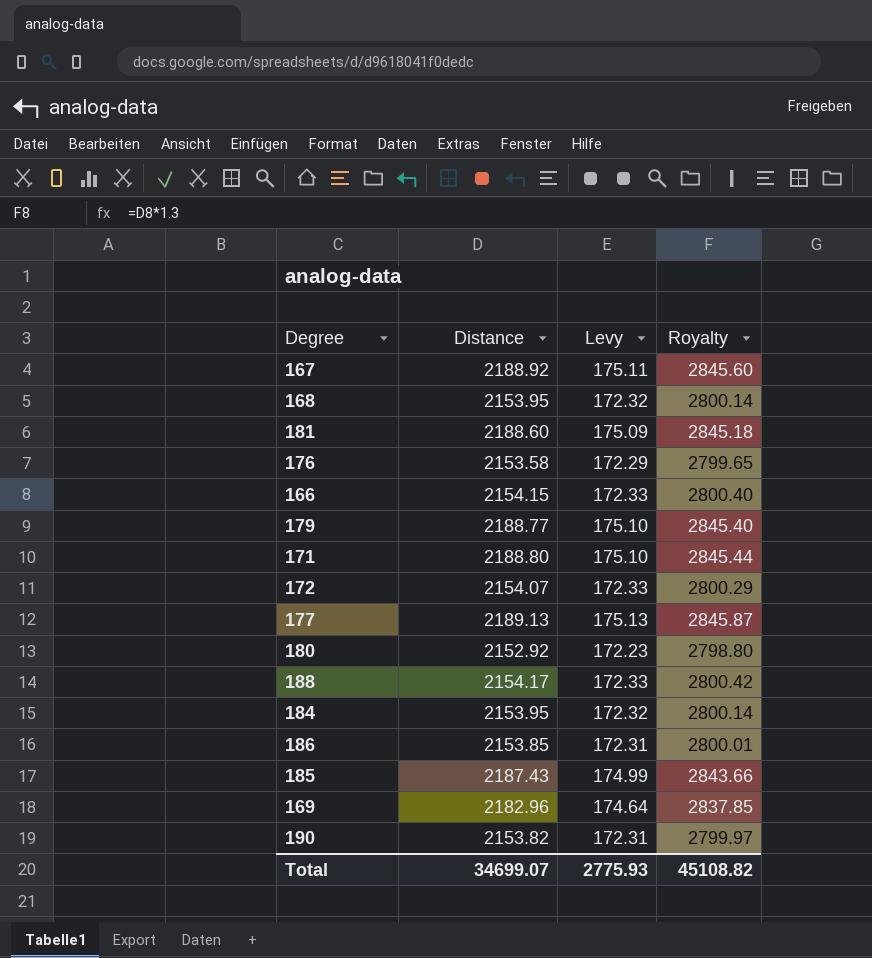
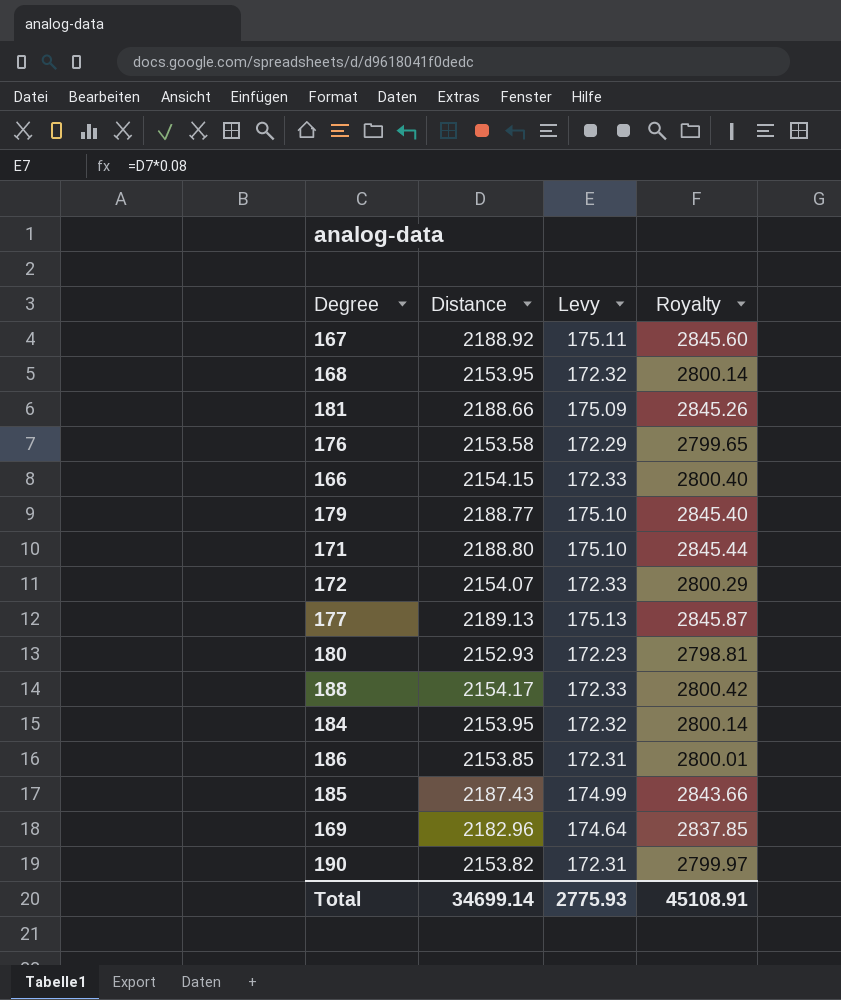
181 | Distance: 2188.60 -> 2188.66
181 | Royalty: 2845.18 -> 2845.26
180 | Distance: 2152.92 -> 2152.93
180 | Royalty: 2798.80 -> 2798.81
Total | Distance: 34699.07 -> 34699.14
Total | Royalty: 45108.82 -> 45108.91

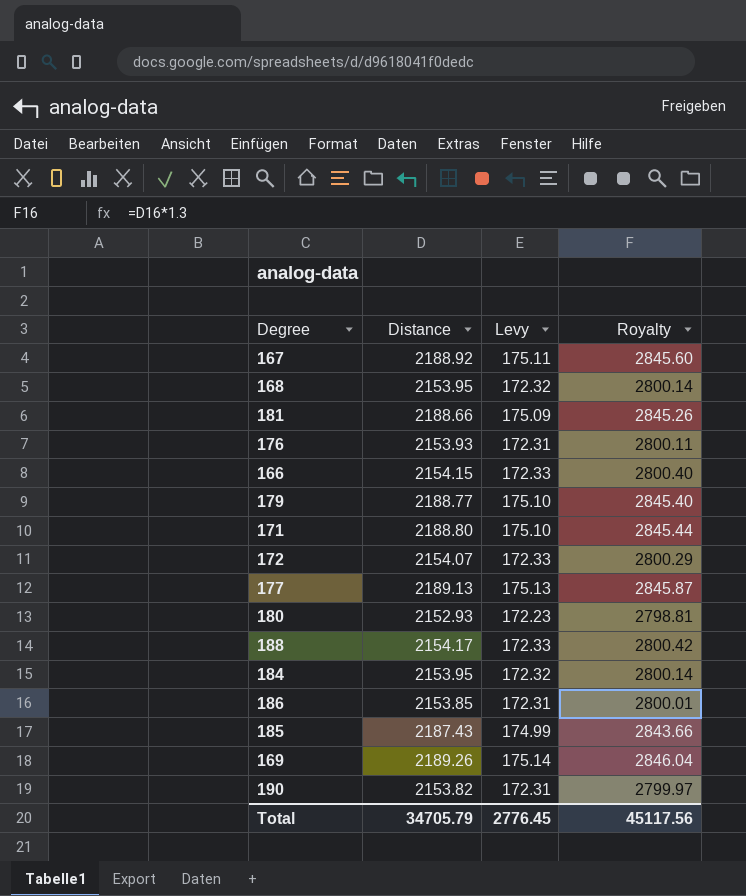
176 | Distance: 2153.58 -> 2153.93
176 | Levy: 172.29 -> 172.31
176 | Royalty: 2799.65 -> 2800.11
169 | Distance: 2182.96 -> 2189.26
169 | Levy: 174.64 -> 175.14
169 | Royalty: 2837.85 -> 2846.04
Total | Distance: 34699.14 -> 34705.79
Total | Levy: 2775.93 -> 2776.45
Total | Royalty: 45108.91 -> 45117.56

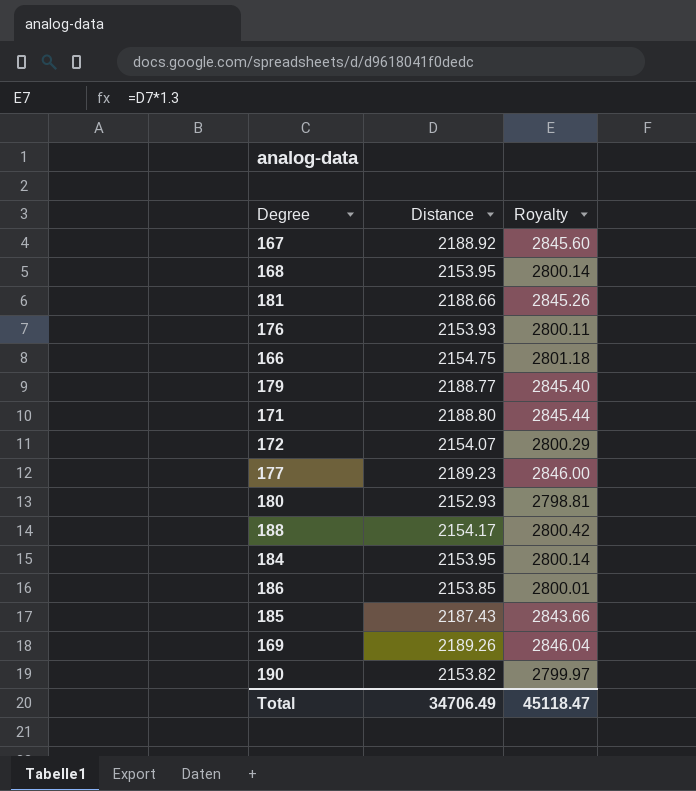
column Levy | formula: [Distance] * 0.08 -> none
166 | Distance: 2154.15 -> 2154.75
166 | Royalty: 2800.40 -> 2801.18
177 | Distance: 2189.13 -> 2189.23
177 | Royalty: 2845.87 -> 2846.00
Total | Distance: 34705.79 -> 34706.49
Total | Royalty: 45117.56 -> 45118.47

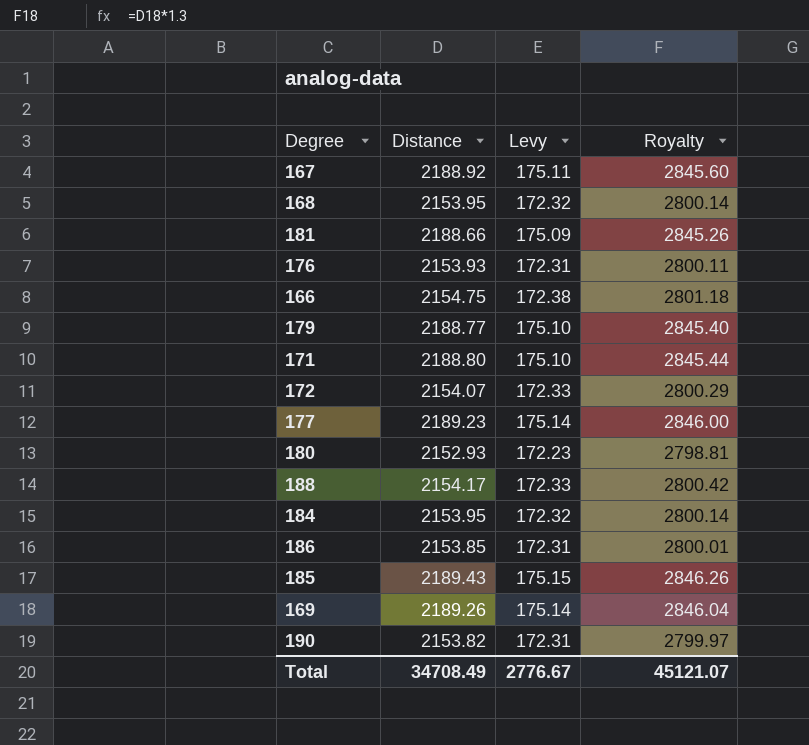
column Levy | formula: none -> [Distance] * 0.08
185 | Distance: 2187.43 -> 2189.43
185 | Royalty: 2843.66 -> 2846.26
Total | Distance: 34706.49 -> 34708.49
Total | Royalty: 45118.47 -> 45121.07

